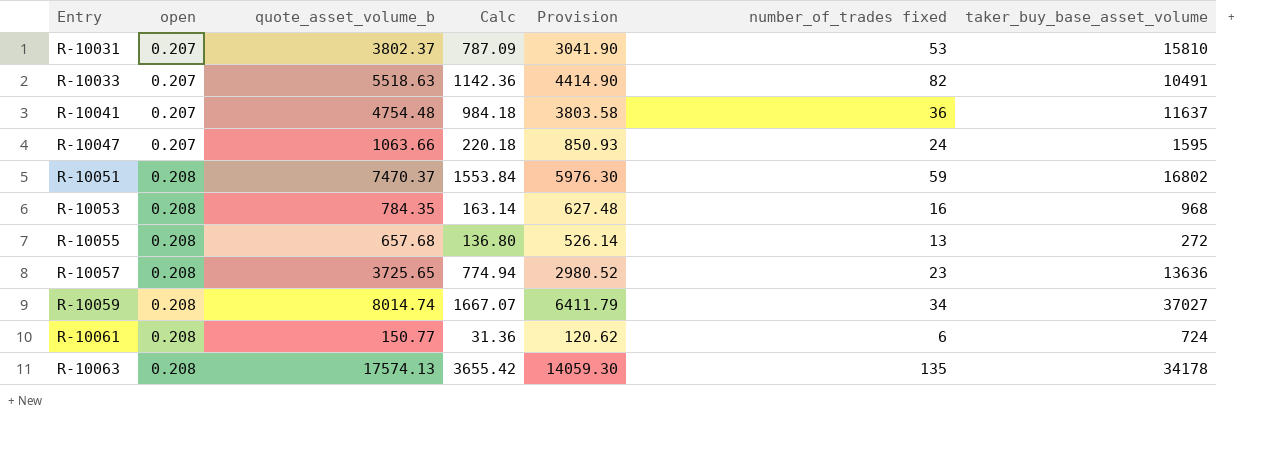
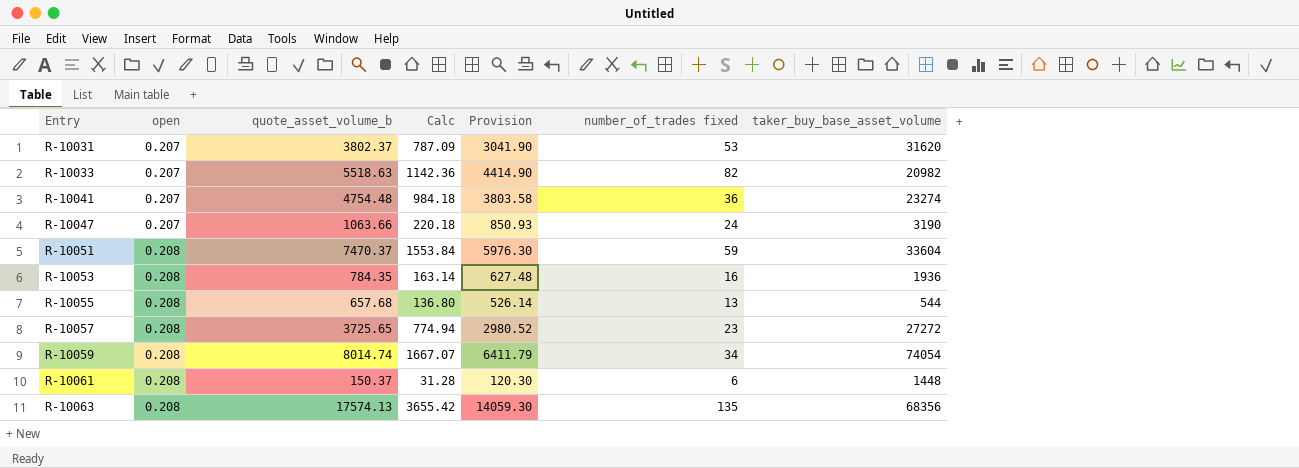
R-10031 | taker_buy_base_asset_volume: 15810 -> 31620
R-10033 | taker_buy_base_asset_volume: 10491 -> 20982
R-10041 | taker_buy_base_asset_volume: 11637 -> 23274
R-10047 | taker_buy_base_asset_volume: 1595 -> 3190
R-10051 | taker_buy_base_asset_volume: 16802 -> 33604
R-10053 | taker_buy_base_asset_volume: 968 -> 1936
R-10055 | taker_buy_base_asset_volume: 272 -> 544
R-10057 | taker_buy_base_asset_volume: 13636 -> 27272
R-10059 | taker_buy_base_asset_volume: 37027 -> 74054
R-10061 | quote_asset_volume_b: 150.77 -> 150.37
R-10061 | Calc: 31.36 -> 31.28
R-10061 | Provision: 120.62 -> 120.30
R-10061 | taker_buy_base_asset_volume: 724 -> 1448
R-10063 | taker_buy_base_asset_volume: 34178 -> 68356

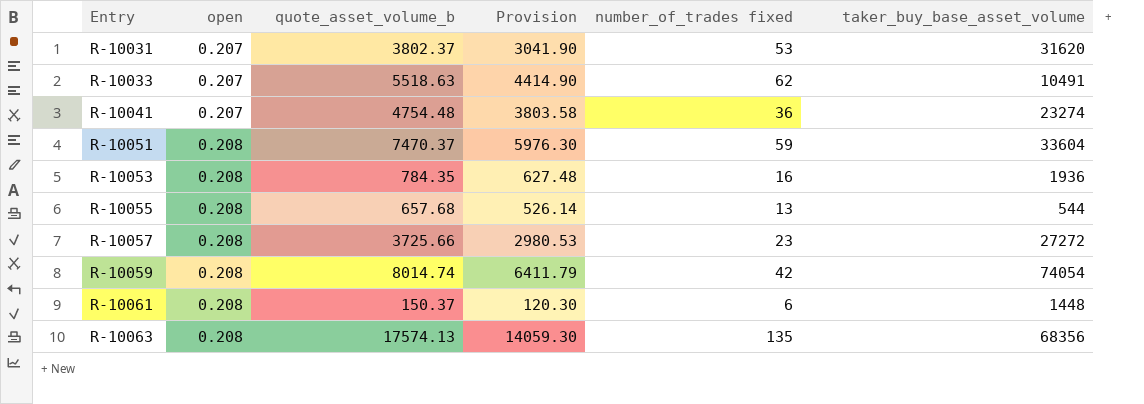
column Calc | formula: [open] * [quote_asset_volume_b] -> none
row R-10047: 0.207 | 1063.66 | 220.18 | 850.93 | 24 | 3190 -> none
R-10033 | number_of_trades fixed: 82 -> 62
R-10033 | taker_buy_base_asset_volume: 20982 -> 10491
R-10057 | quote_asset_volume_b: 3725.65 -> 3725.66
R-10057 | Provision: 2980.52 -> 2980.53
R-10059 | number_of_trades fixed: 34 -> 42

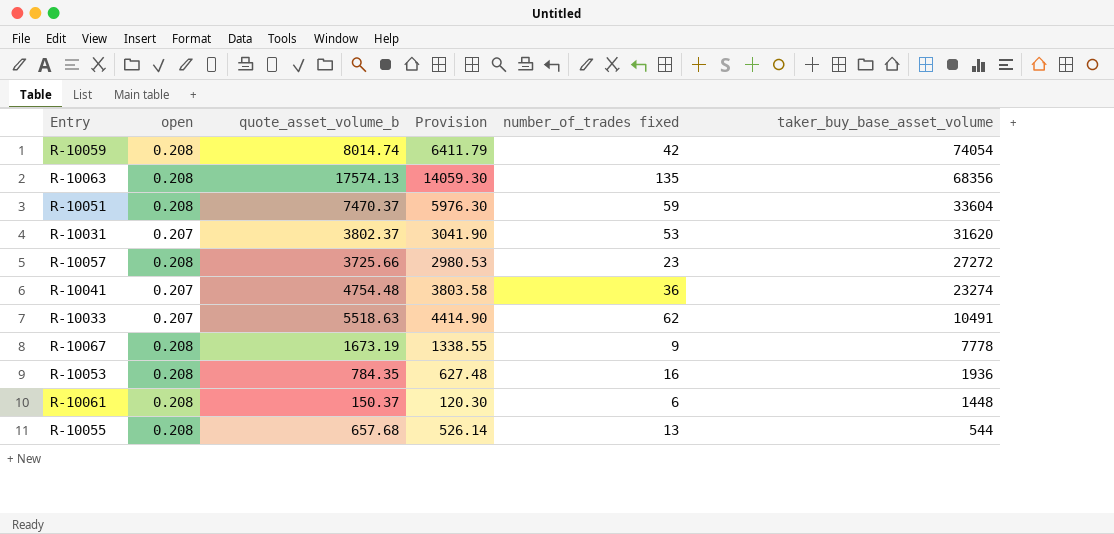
row order: Entry ascending -> taker_buy_base_asset_volume descending
row R-10067: none -> 0.208 | 1673.19 | 1338.55 | 9 | 7778

